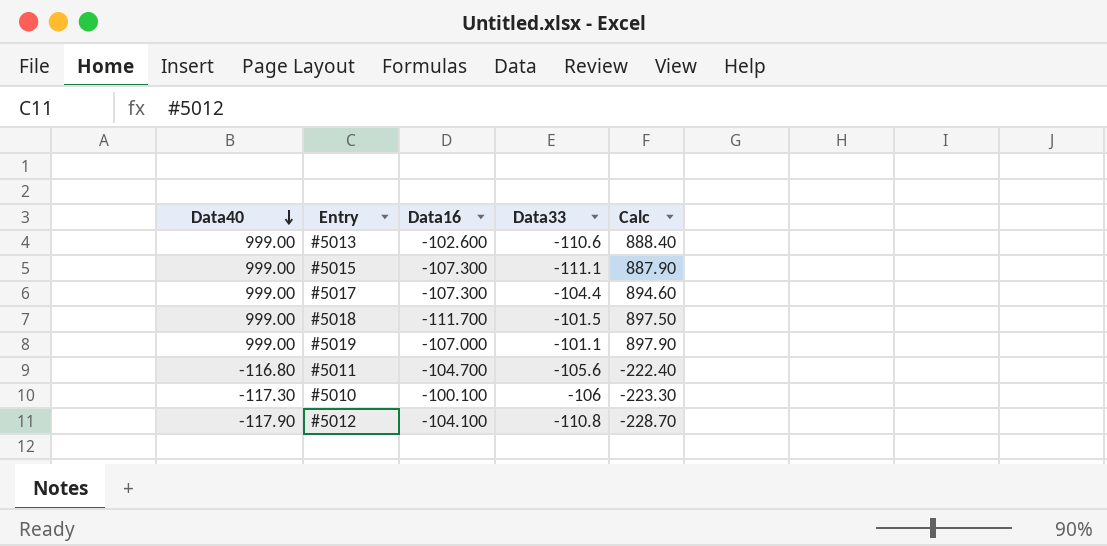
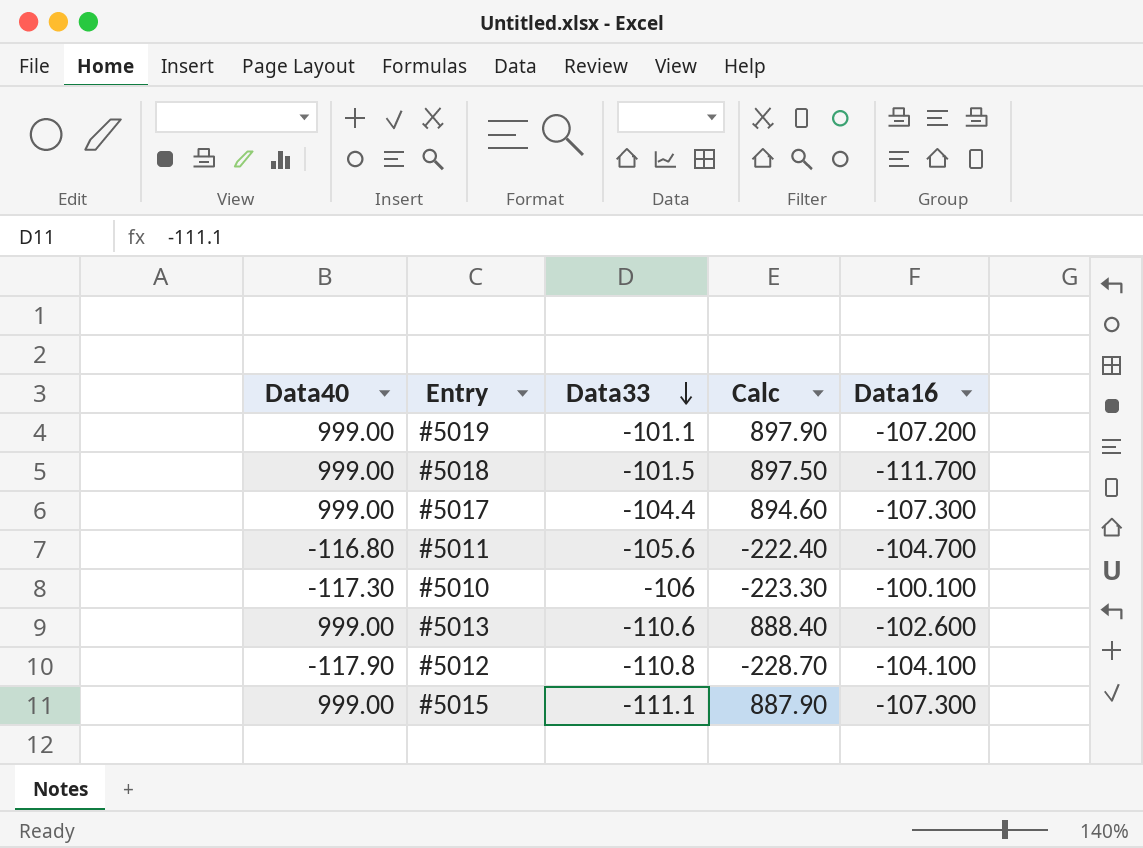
row order: Data40 descending -> Data33 descending
column Data16 | position: 3 -> 5
#5019 | Data16: -107.000 -> -107.200

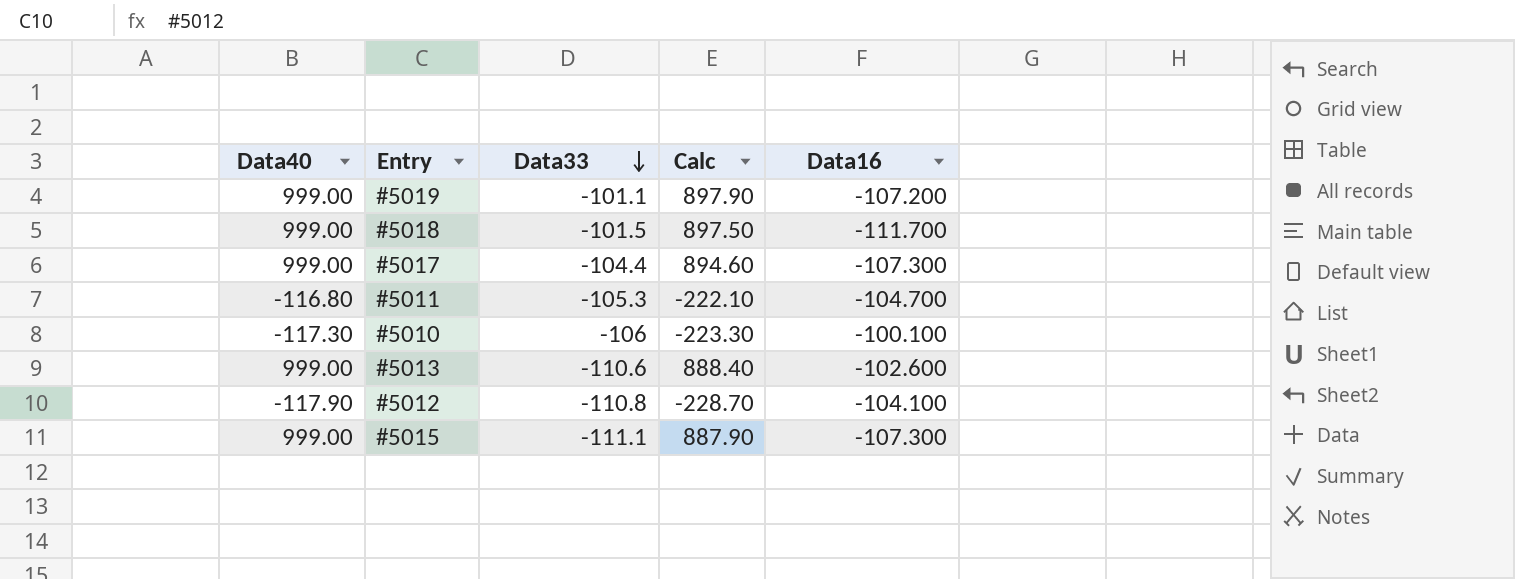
#5011 | Data33: -105.6 -> -105.3
#5011 | Calc: -222.40 -> -222.10

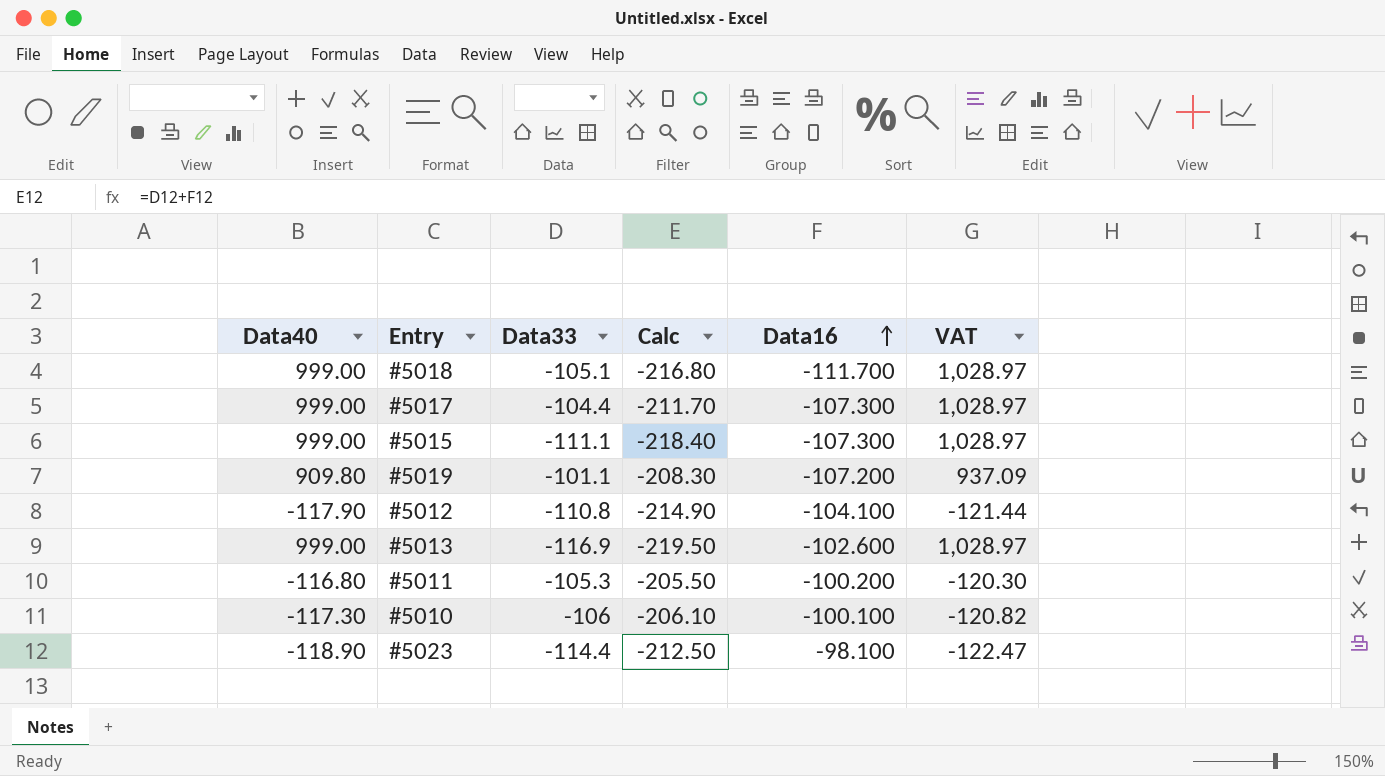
row order: Data33 descending -> Data16 ascending
column Calc | formula: [Data40] + [Data33] -> [Data33] + [Data16]
column VAT | formula: none -> [Data40] * 1.03
#5018 | Data33: -101.5 -> -105.1
#5019 | Data40: 999.00 -> 909.80
#5013 | Data33: -110.6 -> -116.9
#5011 | Data16: -104.700 -> -100.200
row #5023: none -> -118.90 | -114.4 | -212.50 | -98.100 | -122.47

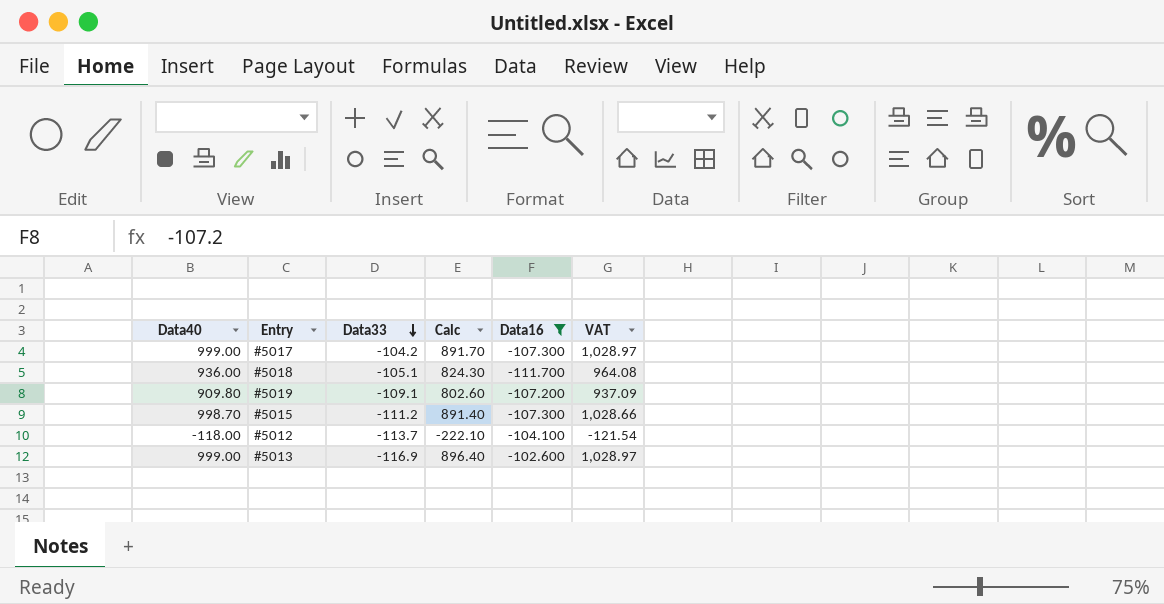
filter: none -> Data16 <= -102.600
row order: Data16 ascending -> Data33 descending
column Calc | formula: [Data33] + [Data16] -> [Data40] + [Data16]
#5017 | Data33: -104.4 -> -104.2
#5018 | Data40: 999.00 -> 936.00
#5018 | VAT: 1,028.97 -> 964.08
#5019 | Data33: -101.1 -> -109.1
#5015 | Data40: 999.00 -> 998.70
#5015 | Data33: -111.1 -> -111.2
#5015 | VAT: 1,028.97 -> 1,028.66
#5012 | Data40: -117.90 -> -118.00
#5012 | Data33: -110.8 -> -113.7
#5012 | VAT: -121.44 -> -121.54

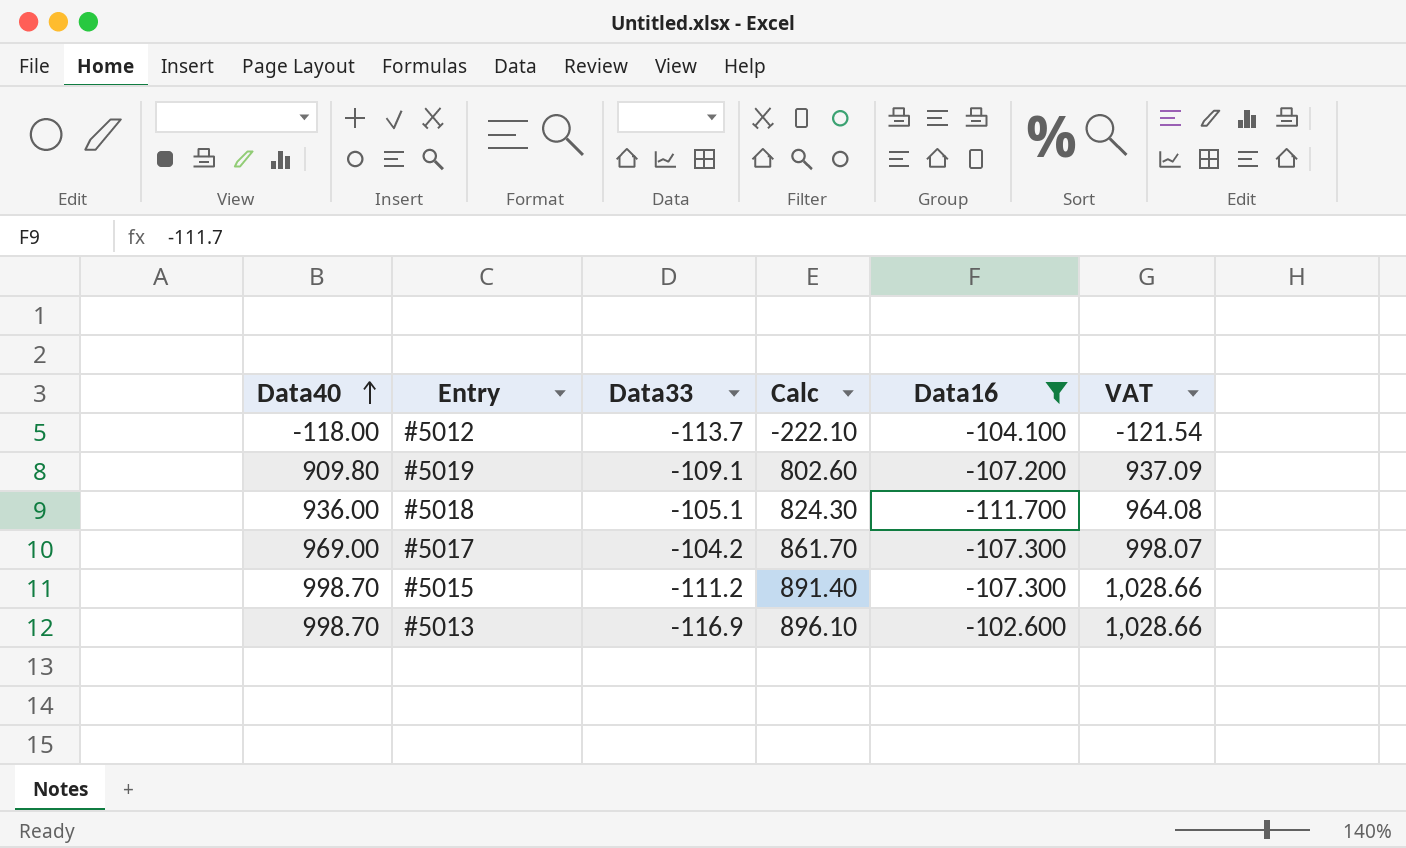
row order: Data33 descending -> Data40 ascending
#5017 | Data40: 999.00 -> 969.00
#5017 | Calc: 891.70 -> 861.70
#5017 | VAT: 1,028.97 -> 998.07
#5013 | Data40: 999.00 -> 998.70
#5013 | Calc: 896.40 -> 896.10
#5013 | VAT: 1,028.97 -> 1,028.66

